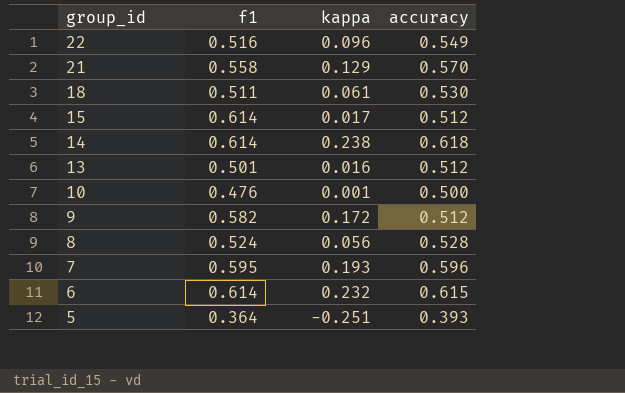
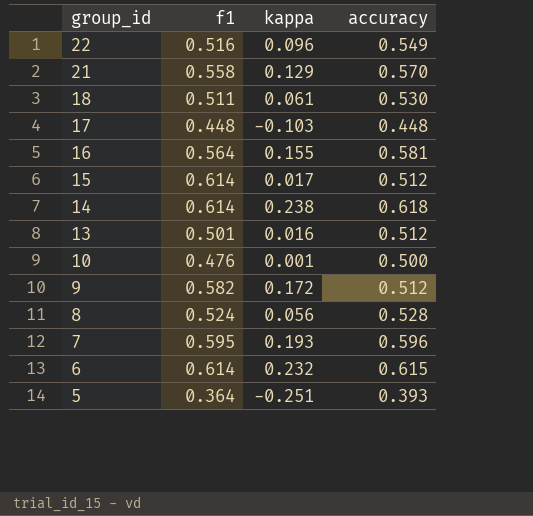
row 17: none -> 0.448 | -0.103 | 0.448
row 16: none -> 0.564 | 0.155 | 0.581

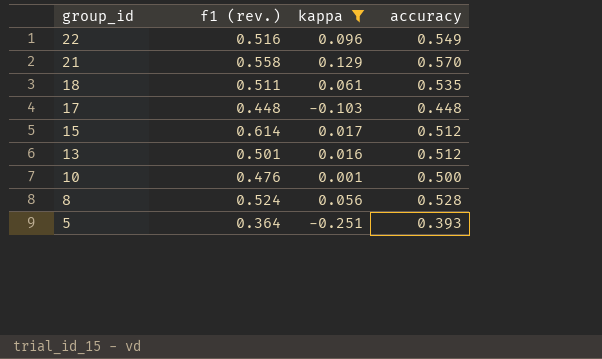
filter: none -> kappa <= 0.129
column name: f1 -> f1 (rev.)
18 | accuracy: 0.530 -> 0.535

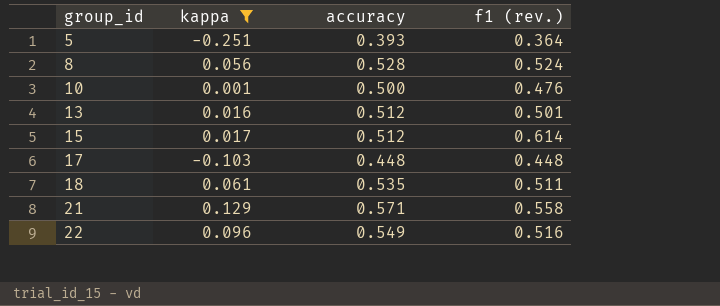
row order: group_id descending -> group_id ascending
column f1 (rev.) | position: 2 -> 4
21 | accuracy: 0.570 -> 0.571

